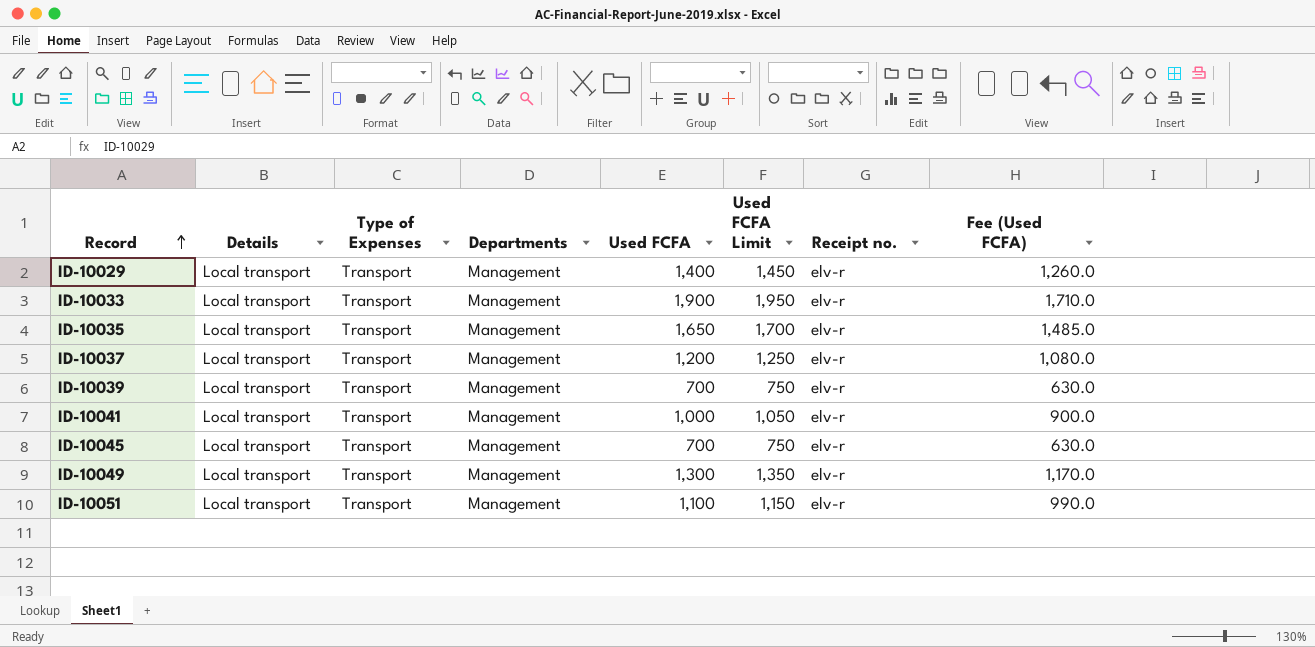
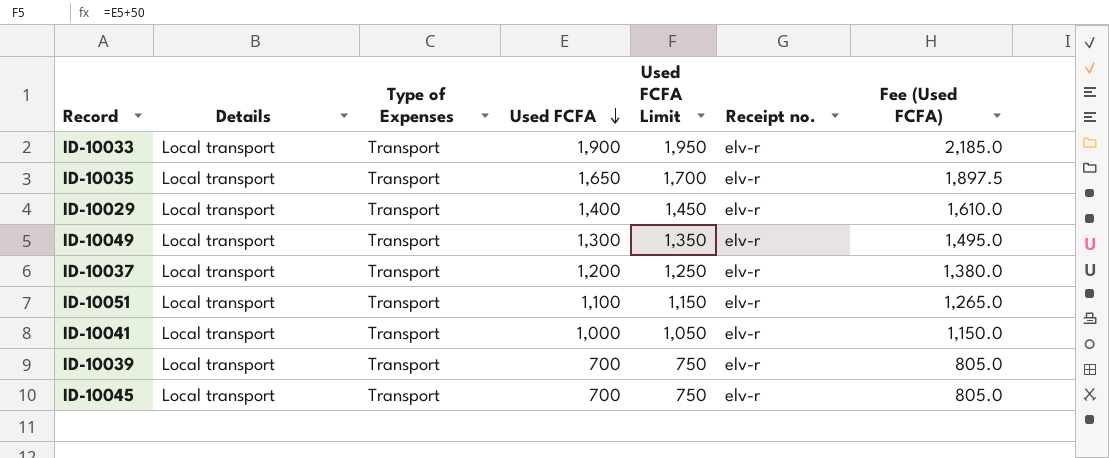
row order: Record ascending -> Used FCFA descending
column Departments | position: 4 -> none
column Fee (Used FCFA) | formula: [Used FCFA] * 0.9 -> [Used FCFA] * 1.15

